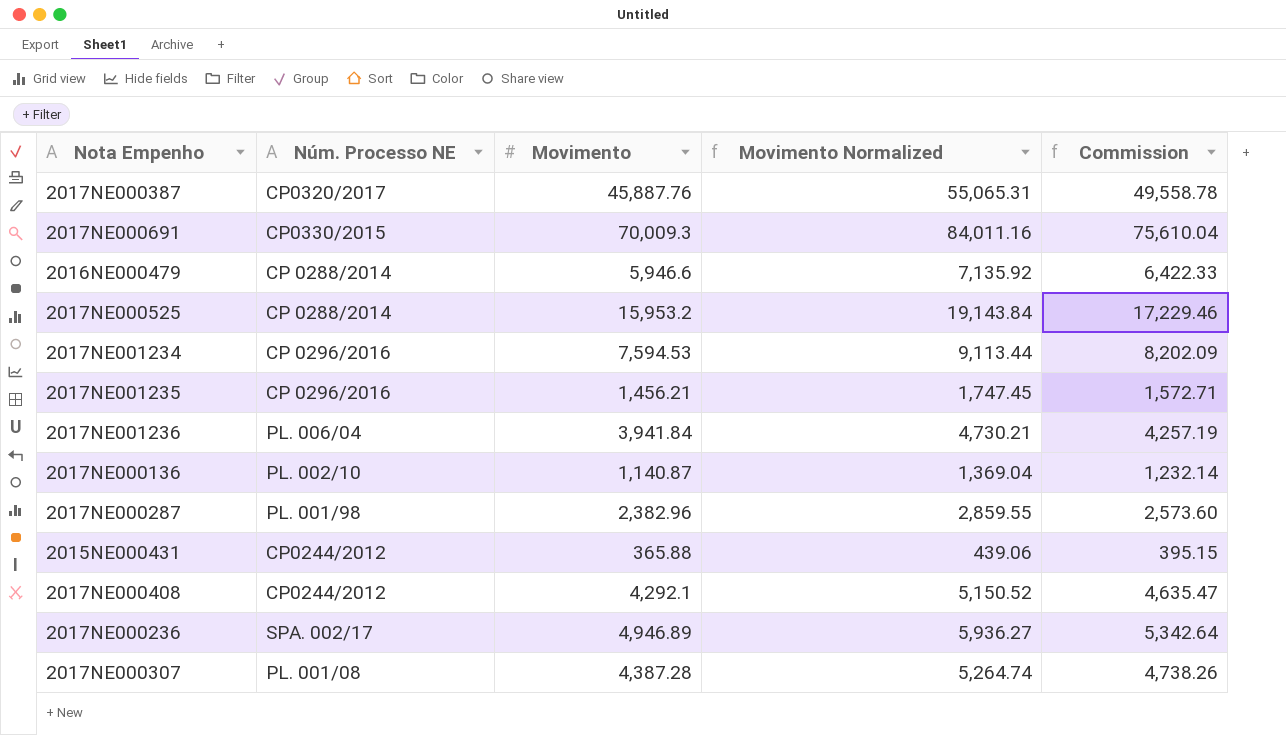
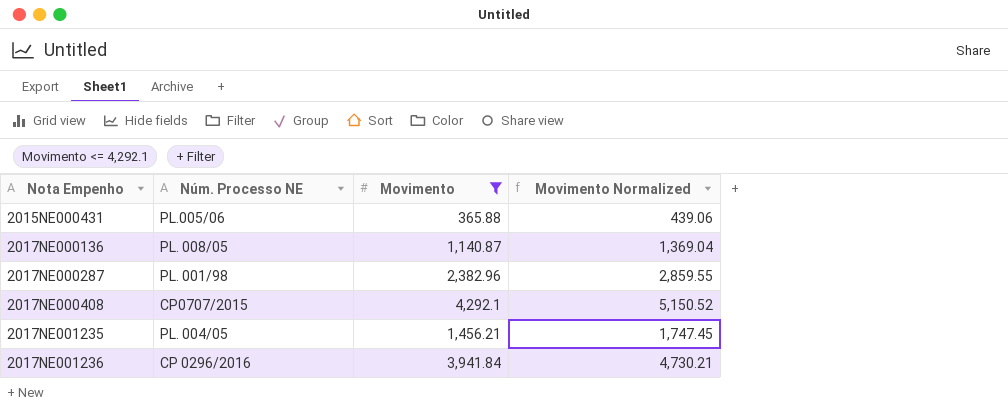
filter: none -> Movimento <= 4,292.1
row order: none -> Nota Empenho ascending
column Commission | formula: [Movimento] * 1.08 -> none
2015NE000431 | Núm. Processo NE: CP0244/2012 -> PL.005/06
2017NE000136 | Núm. Processo NE: PL. 002/10 -> PL. 008/05
2017NE000408 | Núm. Processo NE: CP0244/2012 -> CP0707/2015
2017NE001235 | Núm. Processo NE: CP 0296/2016 -> PL. 004/05
2017NE001236 | Núm. Processo NE: PL. 006/04 -> CP 0296/2016

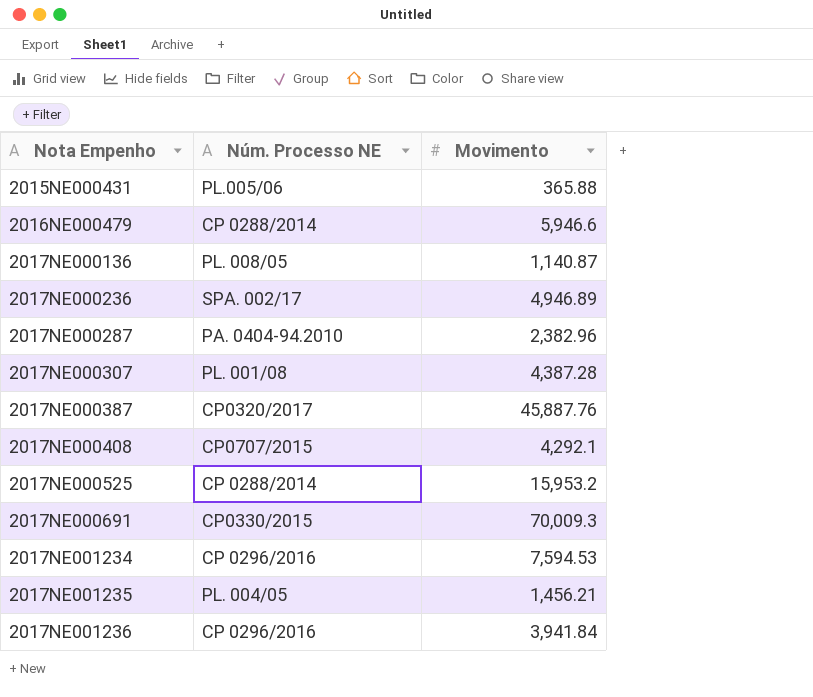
filter: Movimento <= 4,292.1 -> none
column Movimento Normalized | formula: [Movimento] * 1.2 -> none
2017NE000287 | Núm. Processo NE: PL. 001/98 -> PA. 0404-94.2010

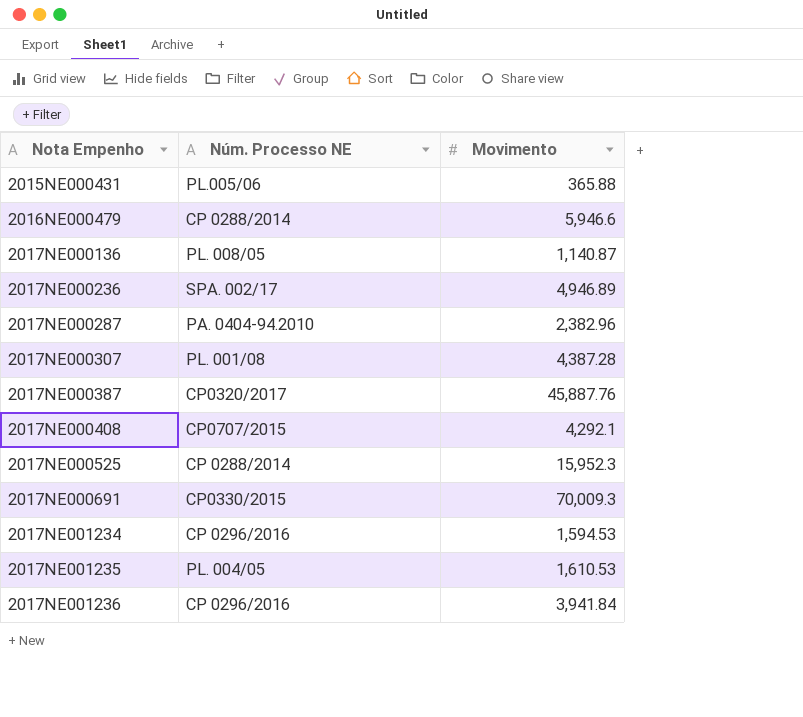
2017NE000525 | Movimento: 15,953.2 -> 15,952.3
2017NE001234 | Movimento: 7,594.53 -> 1,594.53
2017NE001235 | Movimento: 1,456.21 -> 1,610.53

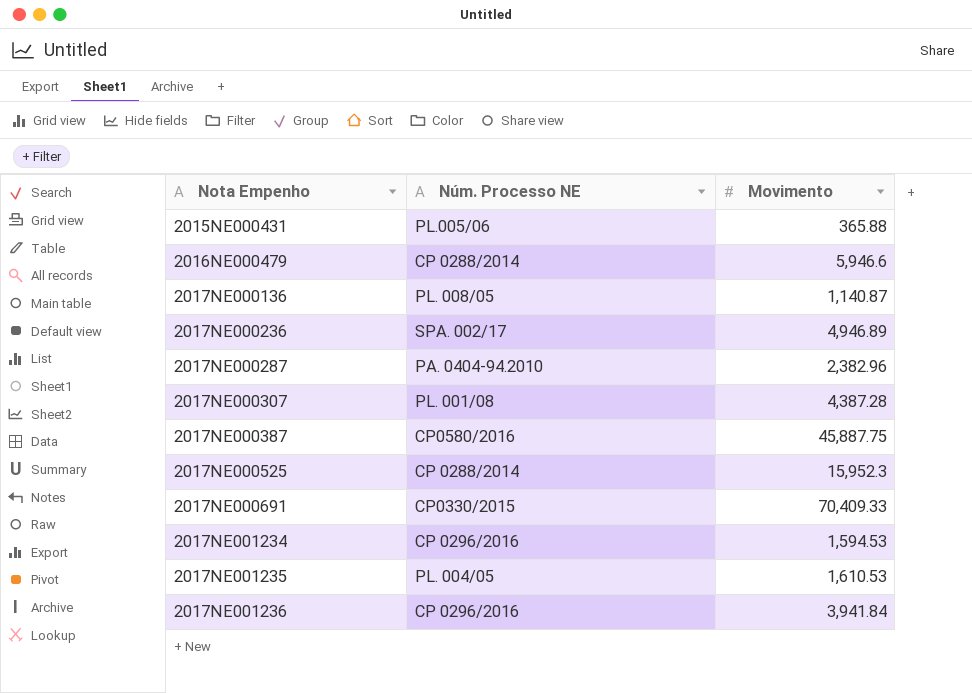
row 2017NE000408: CP0707/2015 | 4,292.1 -> none
2017NE000387 | Núm. Processo NE: CP0320/2017 -> CP0580/2016
2017NE000387 | Movimento: 45,887.76 -> 45,887.75
2017NE000691 | Movimento: 70,009.3 -> 70,409.33

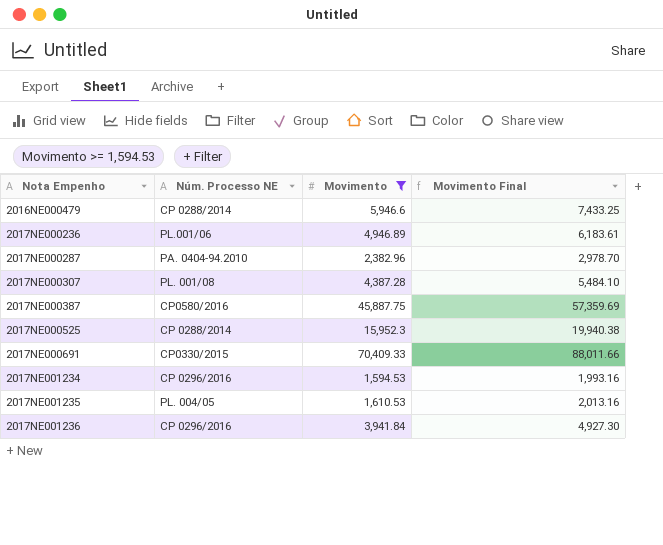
filter: none -> Movimento >= 1,594.53
column Movimento Final | formula: none -> [Movimento] * 1.25
2017NE000236 | Núm. Processo NE: SPA. 002/17 -> PL.001/06

